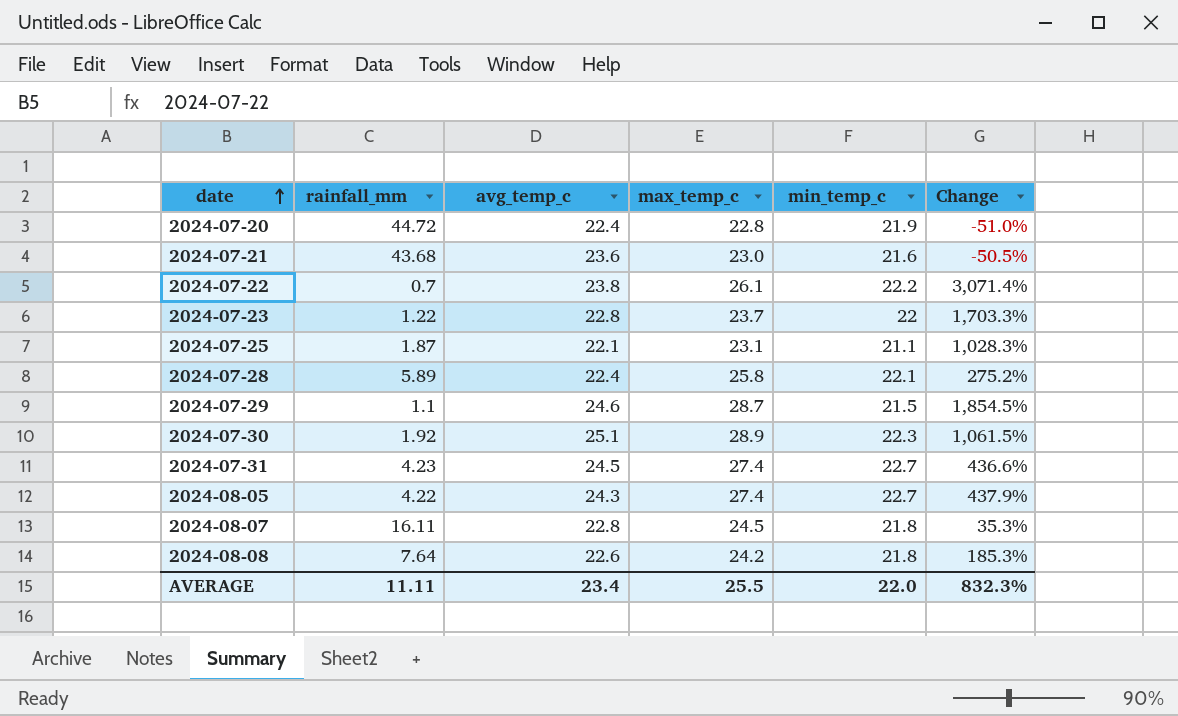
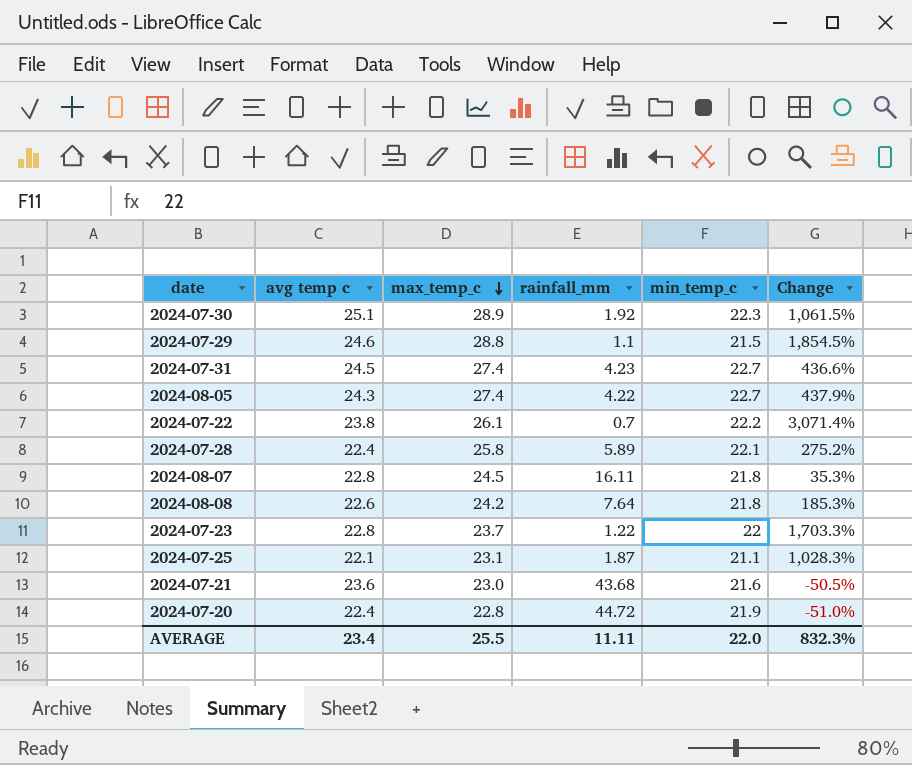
row order: date ascending -> max_temp_c descending
column name: avg_temp_c -> avg temp c
column rainfall_mm | position: 2 -> 4
2024-07-29 | max_temp_c: 28.7 -> 28.8

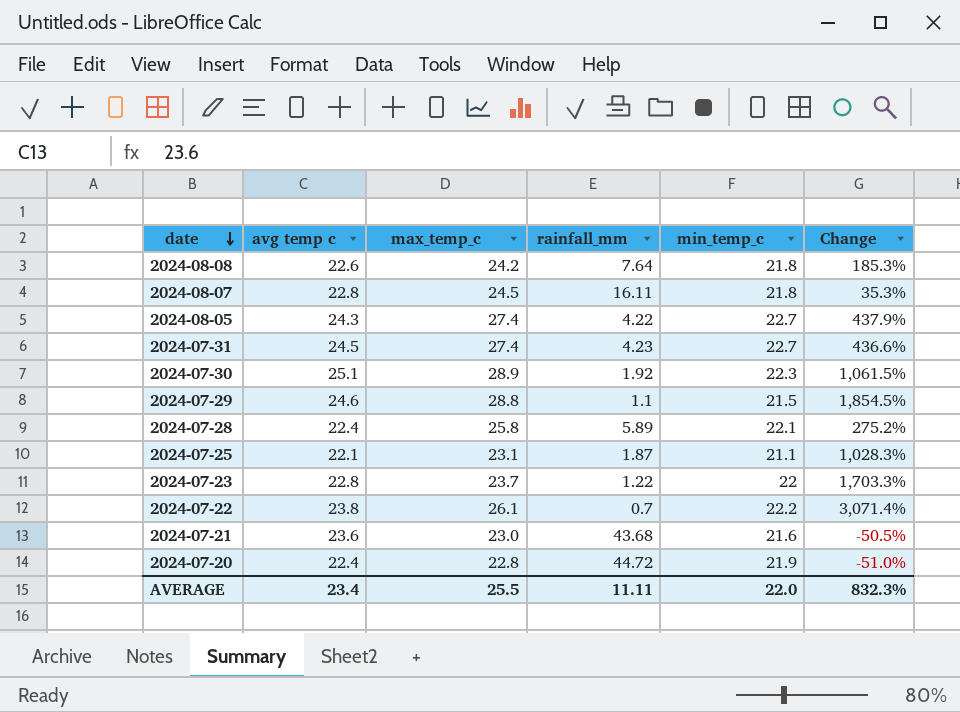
row order: max_temp_c descending -> date descending

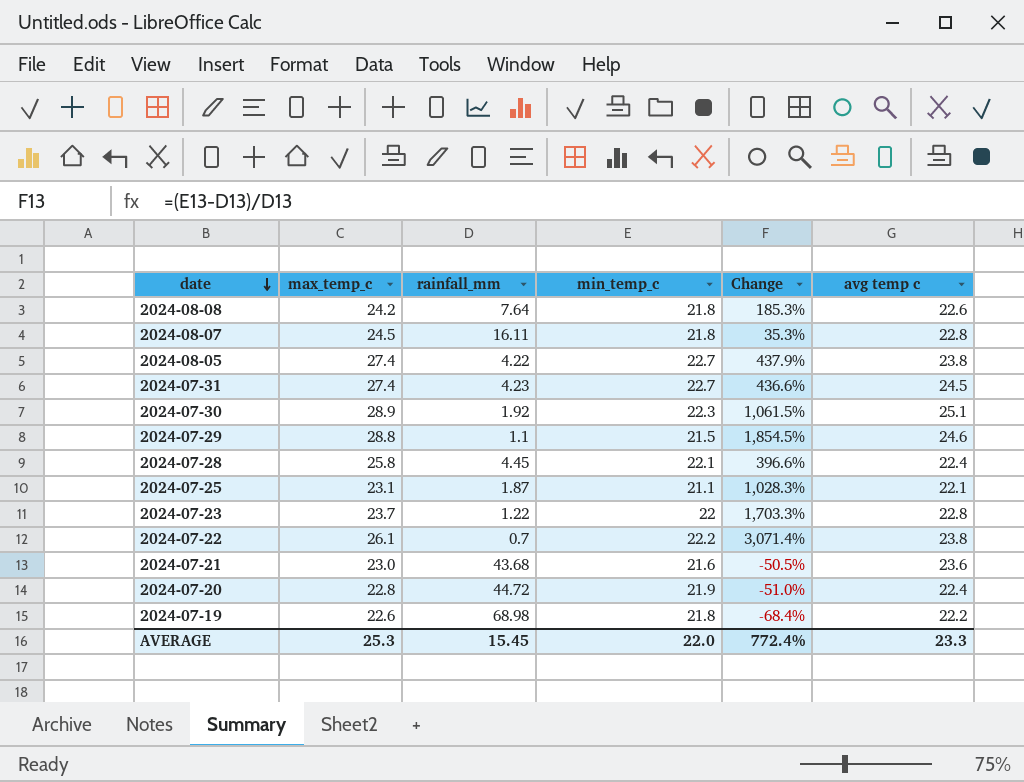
column avg temp c | position: 2 -> 6
2024-08-05 | avg temp c: 24.3 -> 23.8
2024-07-28 | rainfall_mm: 5.89 -> 4.45
2024-07-28 | Change: 275.2% -> 396.6%
row 2024-07-19: none -> 22.6 | 68.98 | 21.8 | -68.4% | 22.2
AVERAGE | max_temp_c: 25.5 -> 25.3
AVERAGE | rainfall_mm: 11.11 -> 15.45
AVERAGE | Change: 832.3% -> 772.4%
AVERAGE | avg temp c: 23.4 -> 23.3

